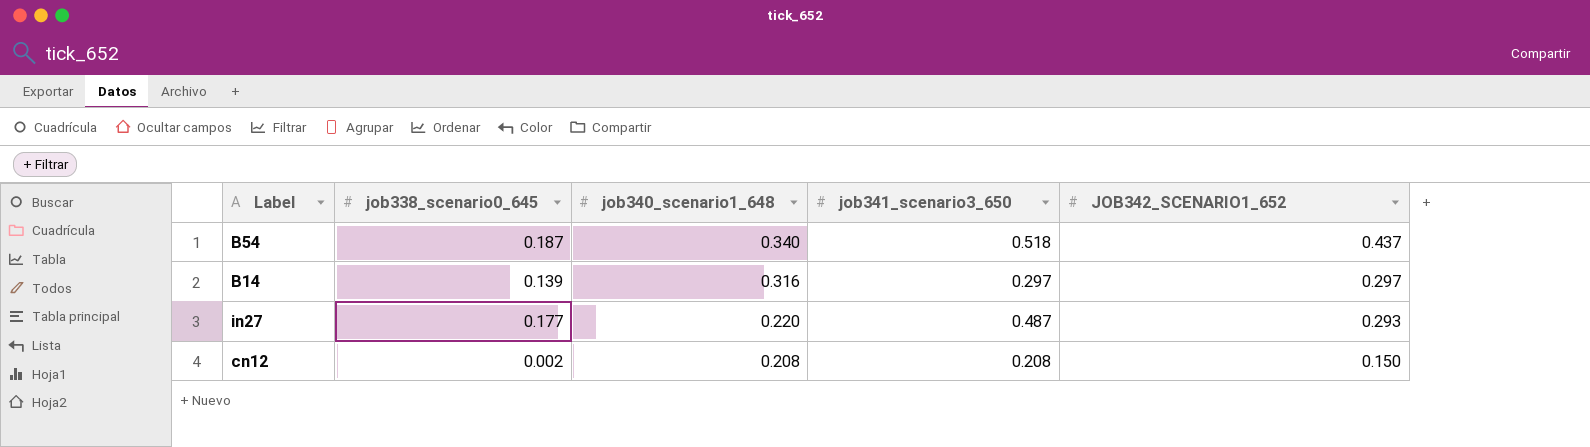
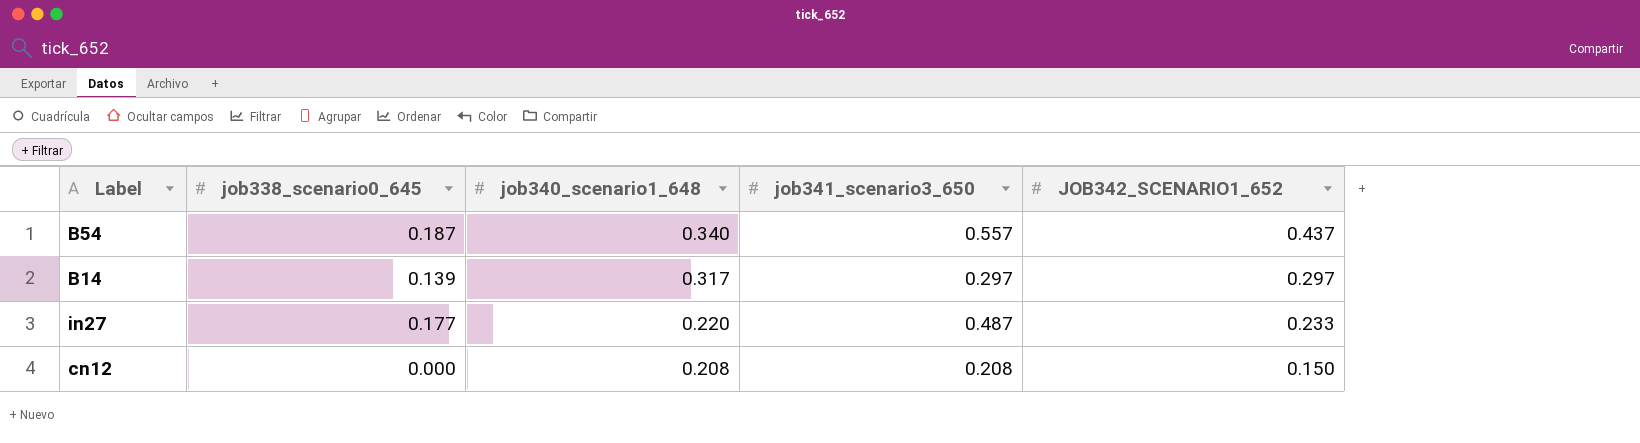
B54 | job341_scenario3_650: 0.518 -> 0.557
B14 | job340_scenario1_648: 0.316 -> 0.317
in27 | JOB342_SCENARIO1_652: 0.293 -> 0.233
cn12 | job338_scenario0_645: 0.002 -> 0.000

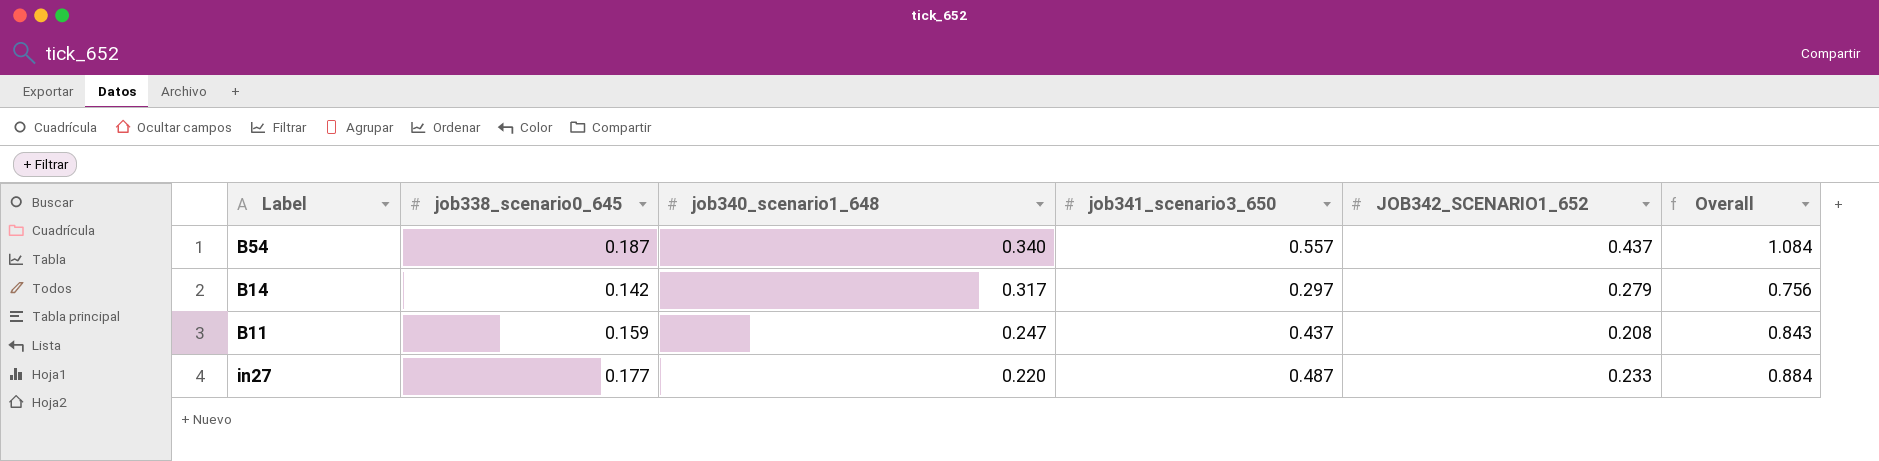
column Overall | formula: none -> [job338_scenario0_645] + [job340_scenario1_648] + [job341_scenario3_650]
row cn12: 0.000 | 0.208 | 0.208 | 0.150 -> none
B14 | job338_scenario0_645: 0.139 -> 0.142
B14 | JOB342_SCENARIO1_652: 0.297 -> 0.279
row B11: none -> 0.159 | 0.247 | 0.437 | 0.208 | 0.843

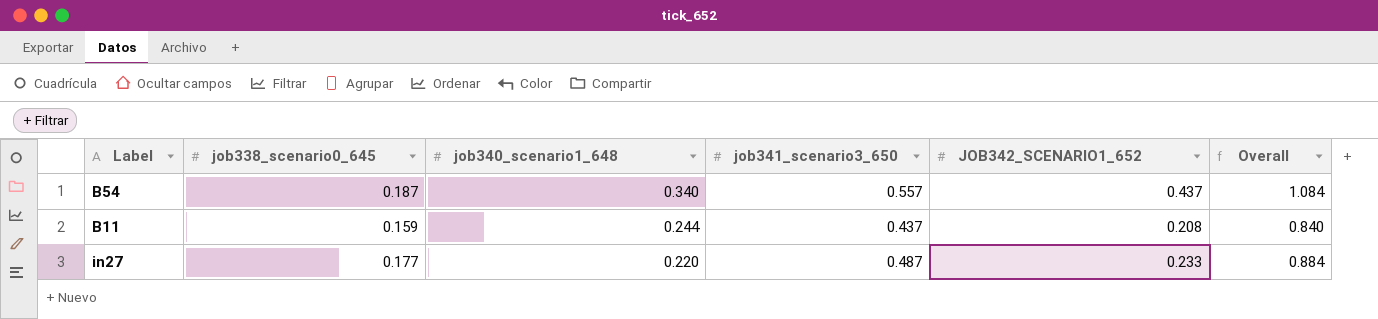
row B14: 0.142 | 0.317 | 0.297 | 0.279 | 0.756 -> none
B11 | job340_scenario1_648: 0.247 -> 0.244
B11 | Overall: 0.843 -> 0.840

